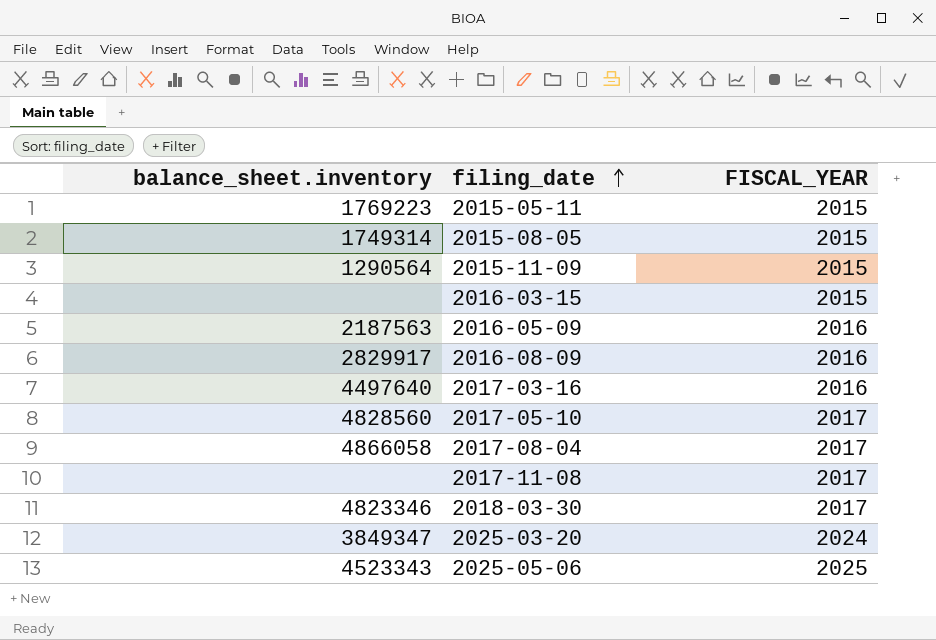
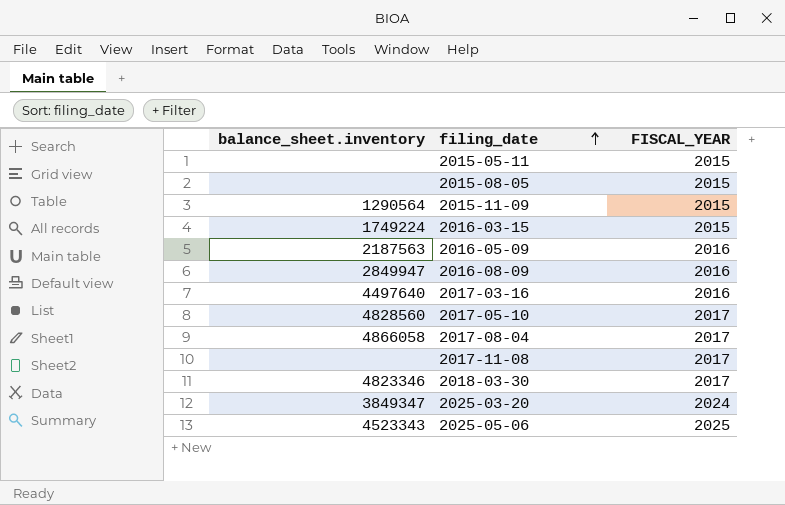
2015-05-11 | balance_sheet.inventory: 1769223 -> none
2015-08-05 | balance_sheet.inventory: 1749314 -> none
2016-03-15 | balance_sheet.inventory: none -> 1749224
2016-08-09 | balance_sheet.inventory: 2829917 -> 2849947

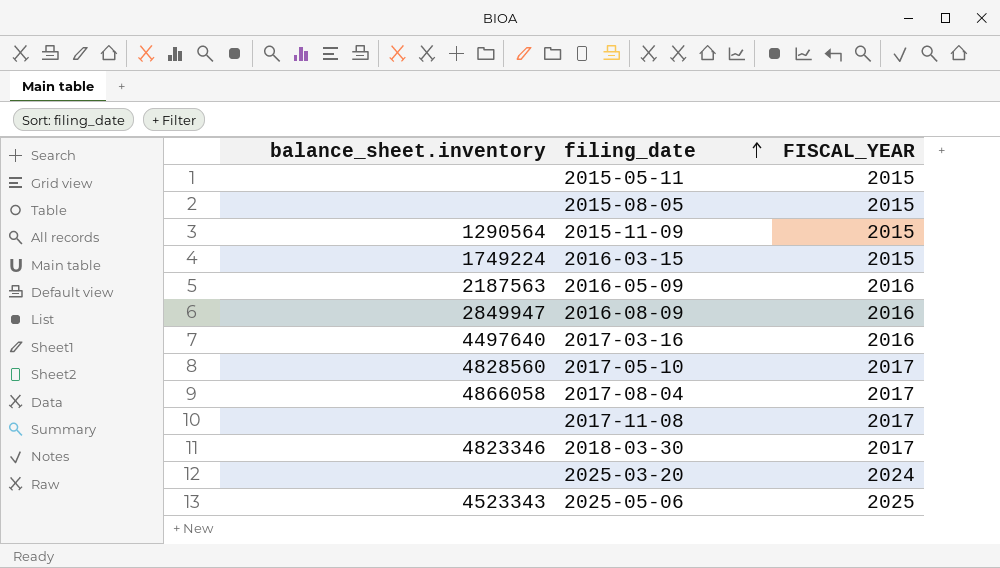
2025-03-20 | balance_sheet.inventory: 3849347 -> none

